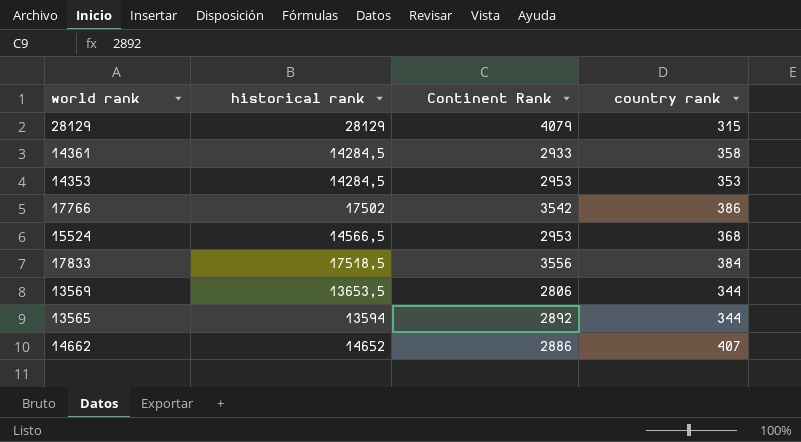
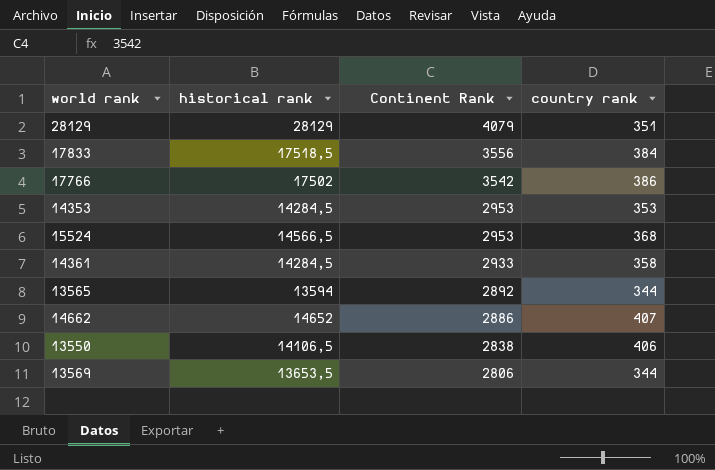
row order: none -> Continent Rank descending
28129 | country rank: 315 -> 351
row 13550: none -> 14106,5 | 2838 | 406

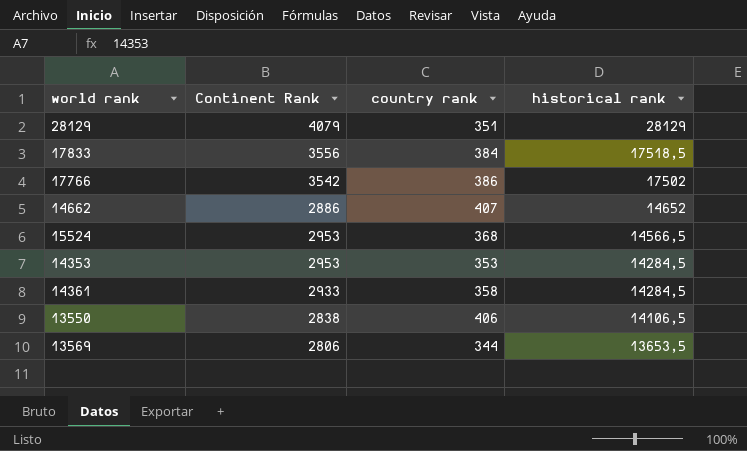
row order: Continent Rank descending -> historical rank descending
column historical rank | position: 2 -> 4
row 13565: 13594 | 2892 | 344 -> none

